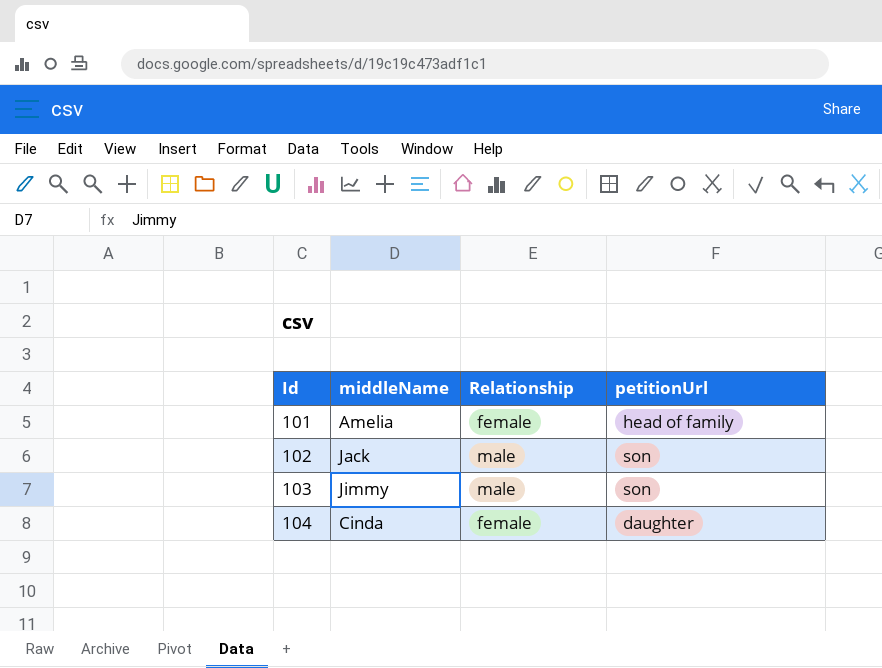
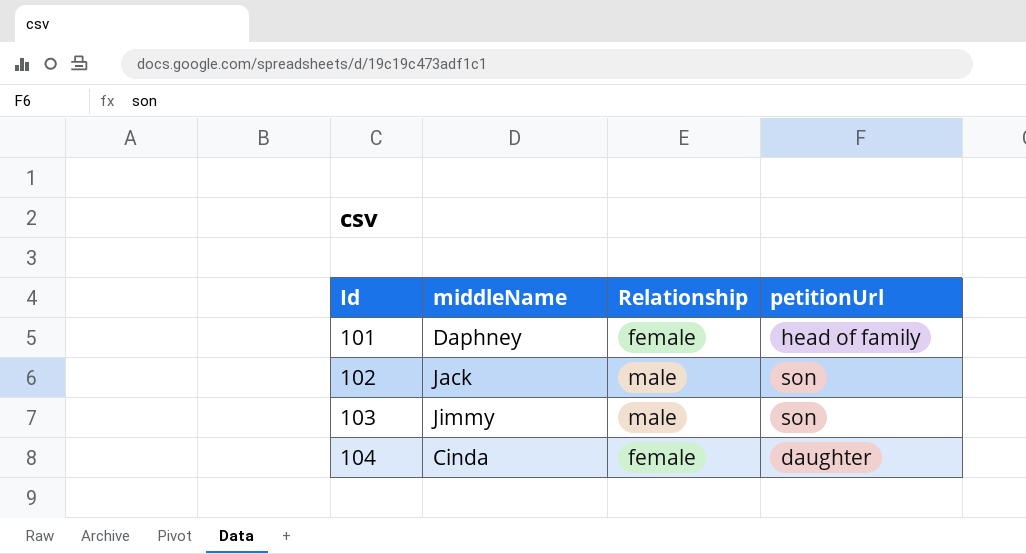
101 | middleName: Amelia -> Daphney

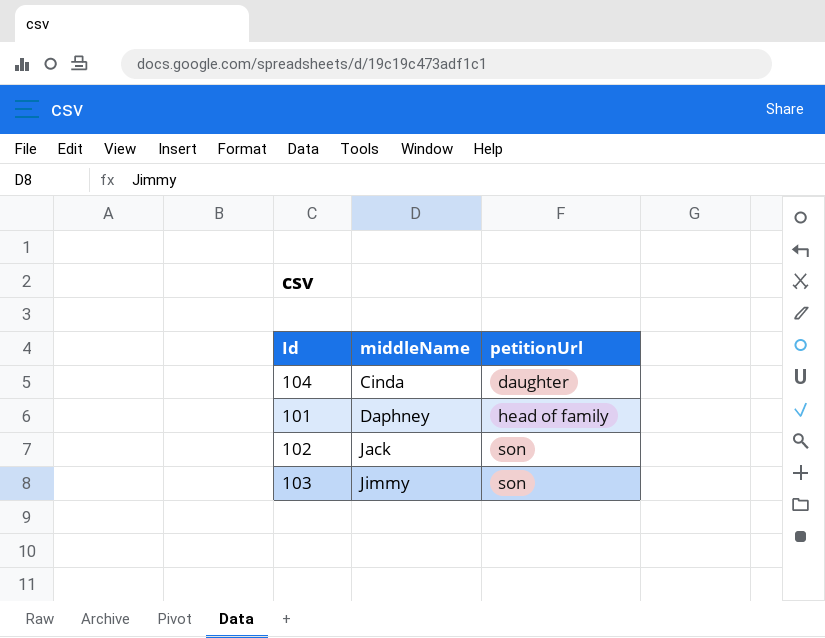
row order: Id ascending -> middleName ascending
column Relationship | position: 3 -> none

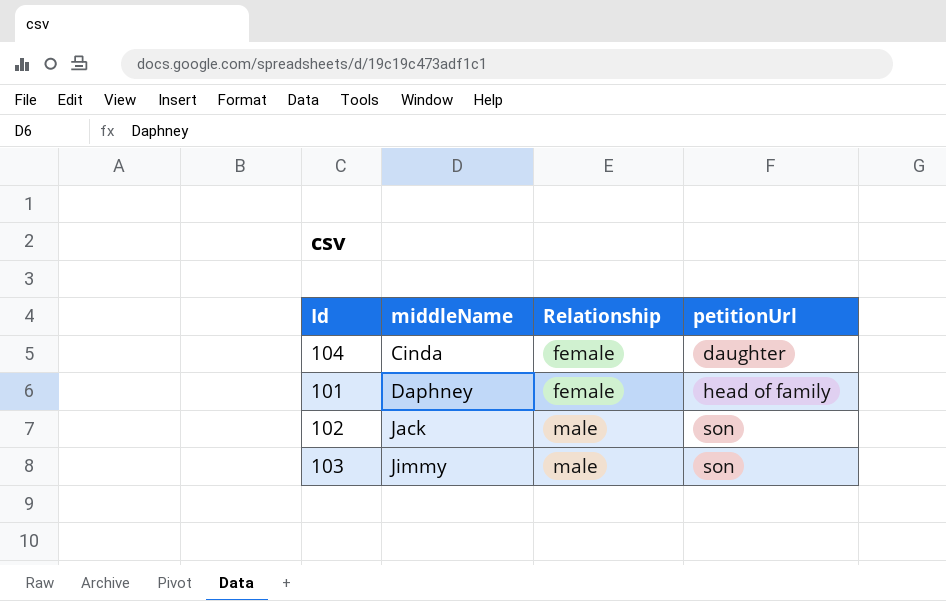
column Relationship | position: none -> 3

